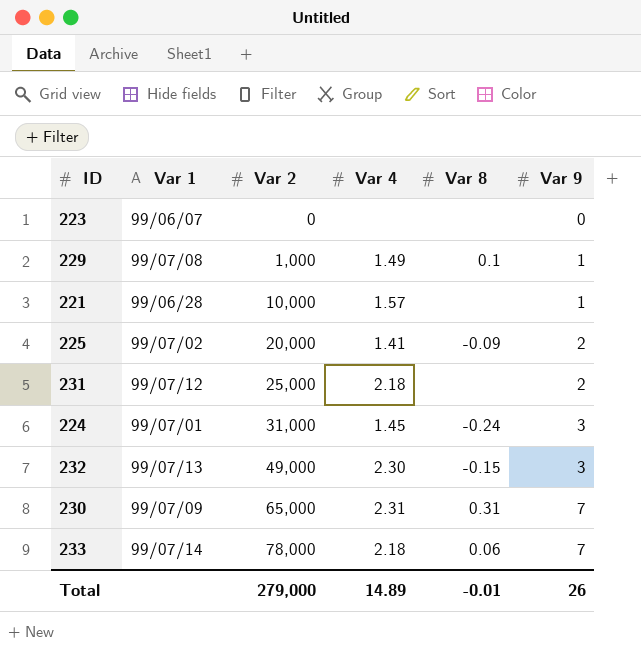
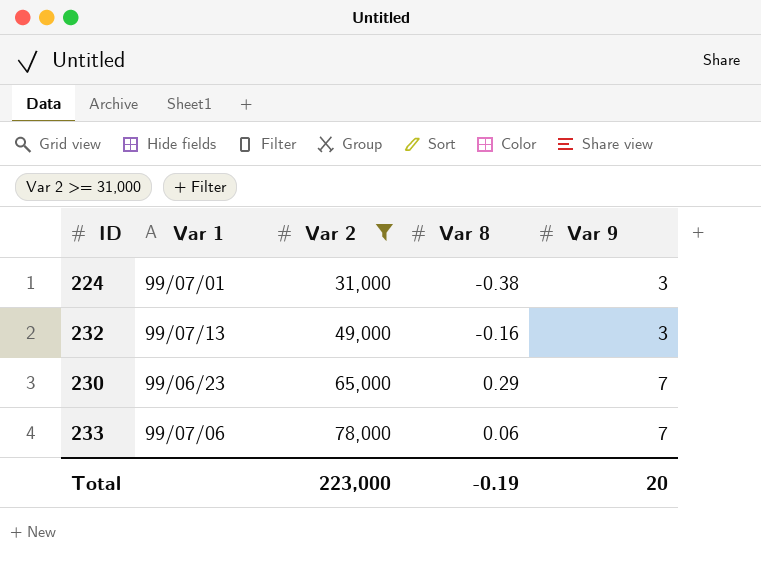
filter: none -> Var 2 >= 31,000
column Var 4 | position: 4 -> none
224 | Var 8: -0.24 -> -0.38
232 | Var 8: -0.15 -> -0.16
230 | Var 1: 99/07/09 -> 99/06/23
230 | Var 8: 0.31 -> 0.29
233 | Var 1: 99/07/14 -> 99/07/06
Total | Var 2: 279,000 -> 223,000
Total | Var 8: -0.01 -> -0.19
Total | Var 9: 26 -> 20

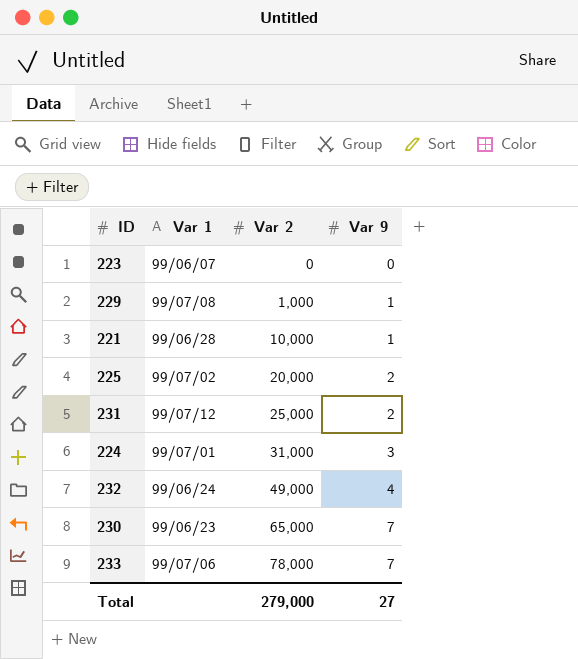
filter: Var 2 >= 31,000 -> none
column Var 8 | position: 4 -> none
232 | Var 1: 99/07/13 -> 99/06/24
232 | Var 9: 3 -> 4
Total | Var 2: 223,000 -> 279,000
Total | Var 9: 20 -> 27

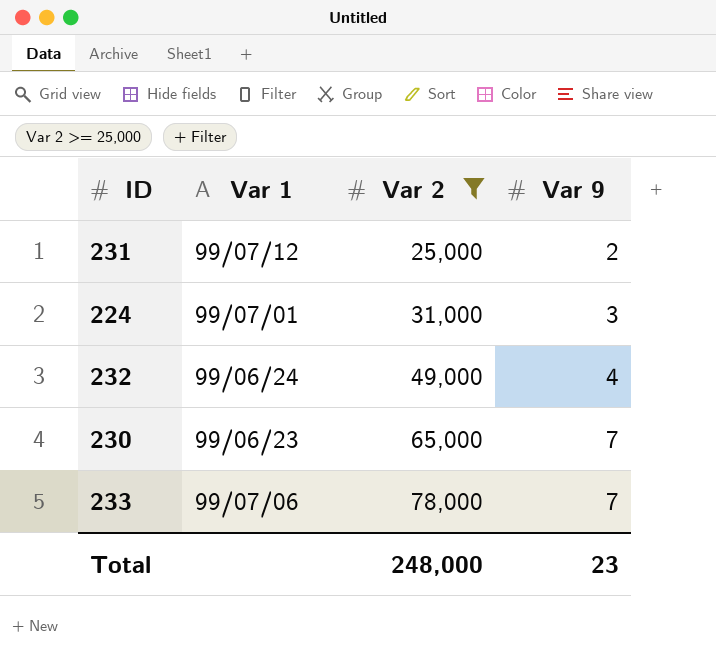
filter: none -> Var 2 >= 25,000
Total | Var 2: 279,000 -> 248,000
Total | Var 9: 27 -> 23

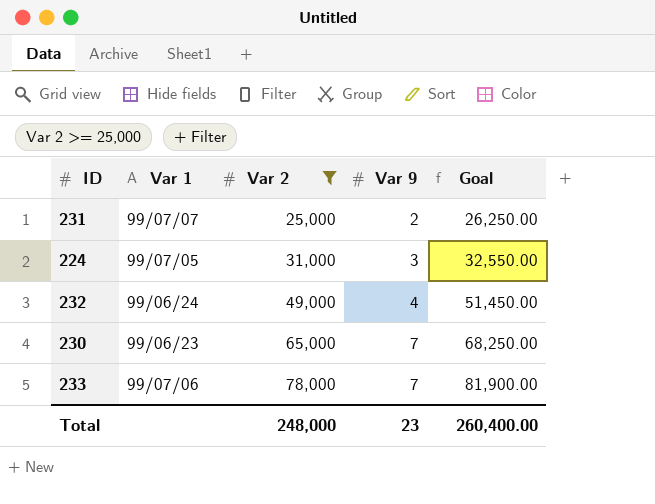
column Goal | formula: none -> [Var 2] * 1.05
231 | Var 1: 99/07/12 -> 99/07/07
224 | Var 1: 99/07/01 -> 99/07/05

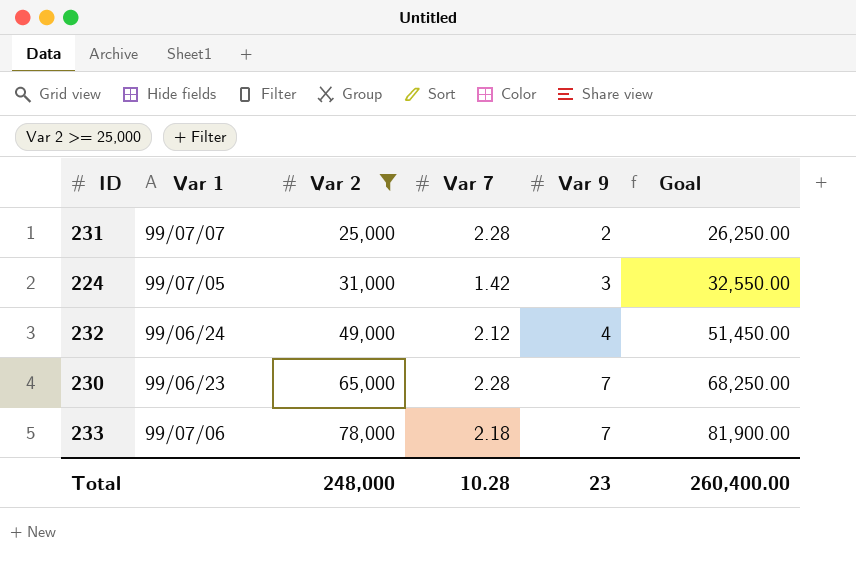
column Var 7 | position: none -> 4

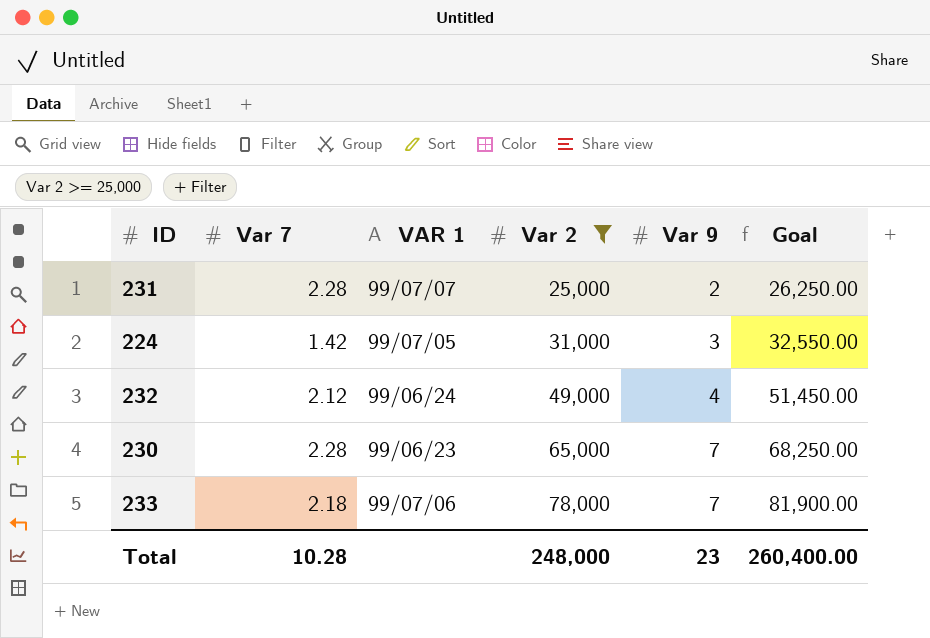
column Var 7 | position: 4 -> 2
column name: Var 1 -> VAR 1

